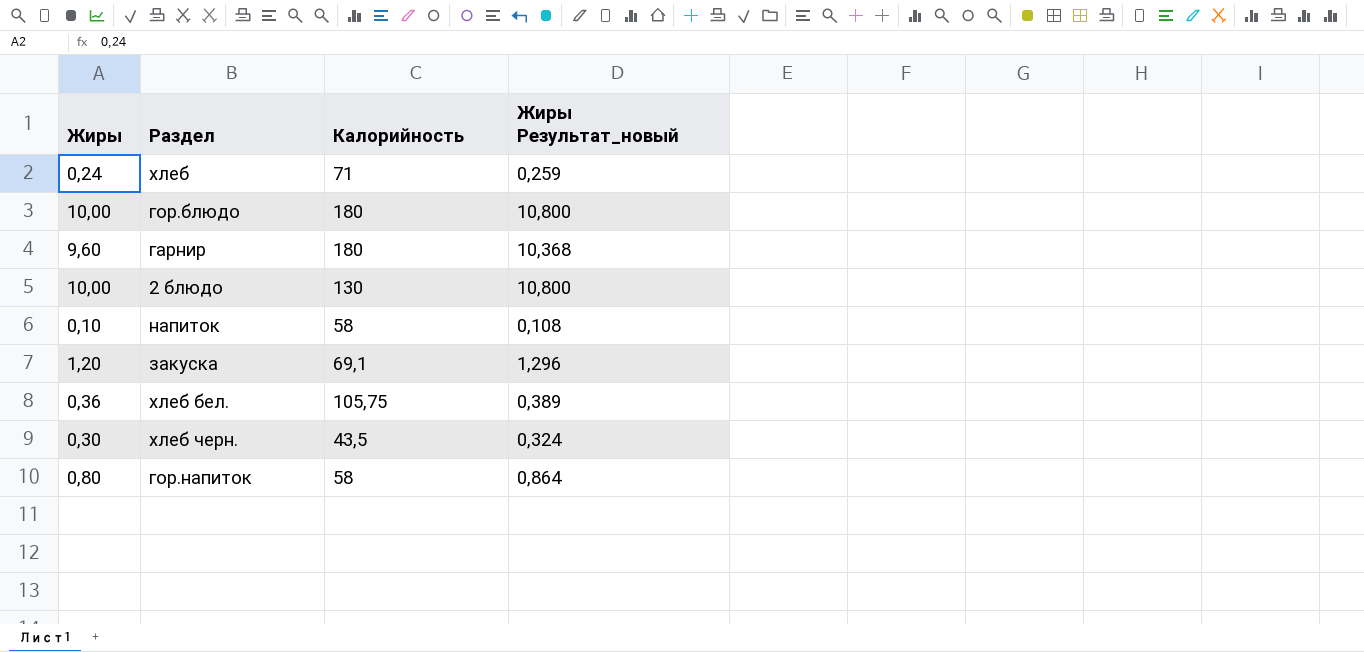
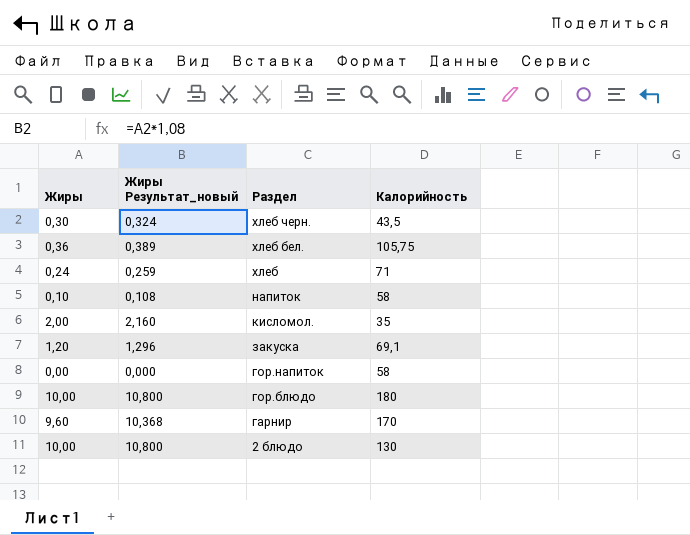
row order: none -> Раздел descending
column Жиры Результат_новый | position: 4 -> 2
row кисломол.: none -> 2,00 | 2,160 | 35
гор.напиток | Жиры: 0,80 -> 0,00
гор.напиток | Жиры Результат_новый: 0,864 -> 0,000
гарнир | Калорийность: 180 -> 170

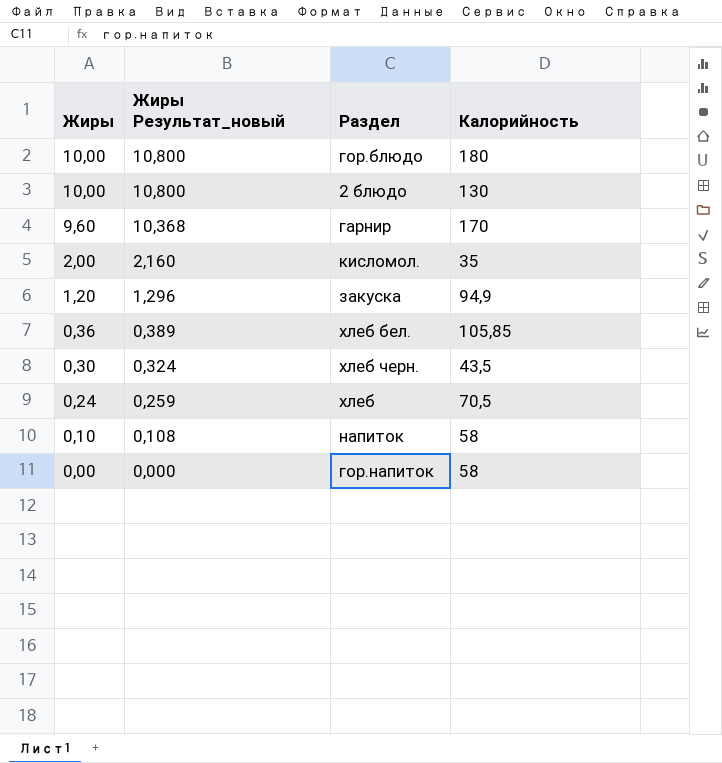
row order: Раздел descending -> Жиры descending
закуска | Калорийность: 69,1 -> 94,9
хлеб бел. | Калорийность: 105,75 -> 105,85
хлеб | Калорийность: 71 -> 70,5

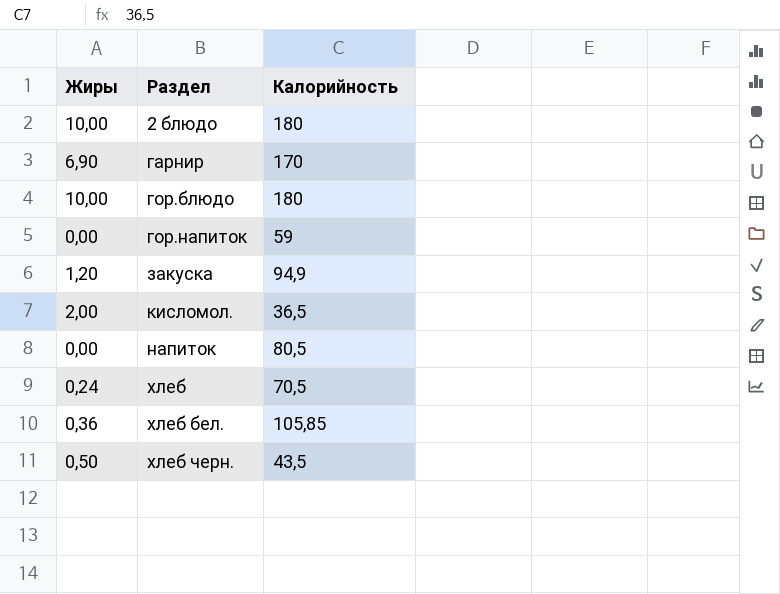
row order: Жиры descending -> Раздел ascending
column Жиры Результат_новый | formula: [Жиры] * 1,08 -> none
2 блюдо | Калорийность: 130 -> 180
гарнир | Жиры: 9,60 -> 6,90
гор.напиток | Калорийность: 58 -> 59
кисломол. | Калорийность: 35 -> 36,5
напиток | Жиры: 0,10 -> 0,00
напиток | Калорийность: 58 -> 80,5
хлеб черн. | Жиры: 0,30 -> 0,50

